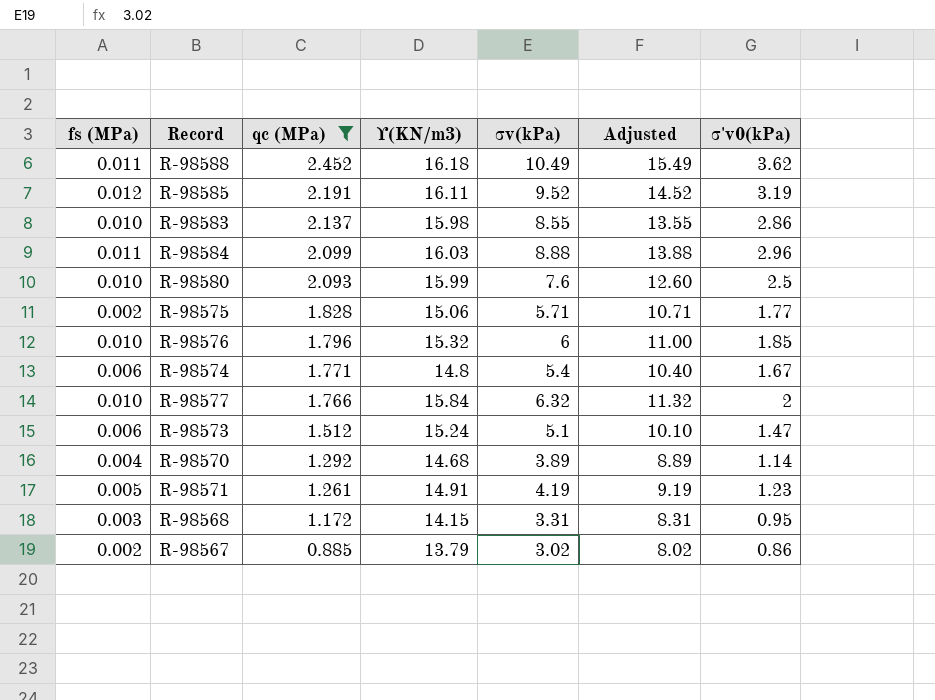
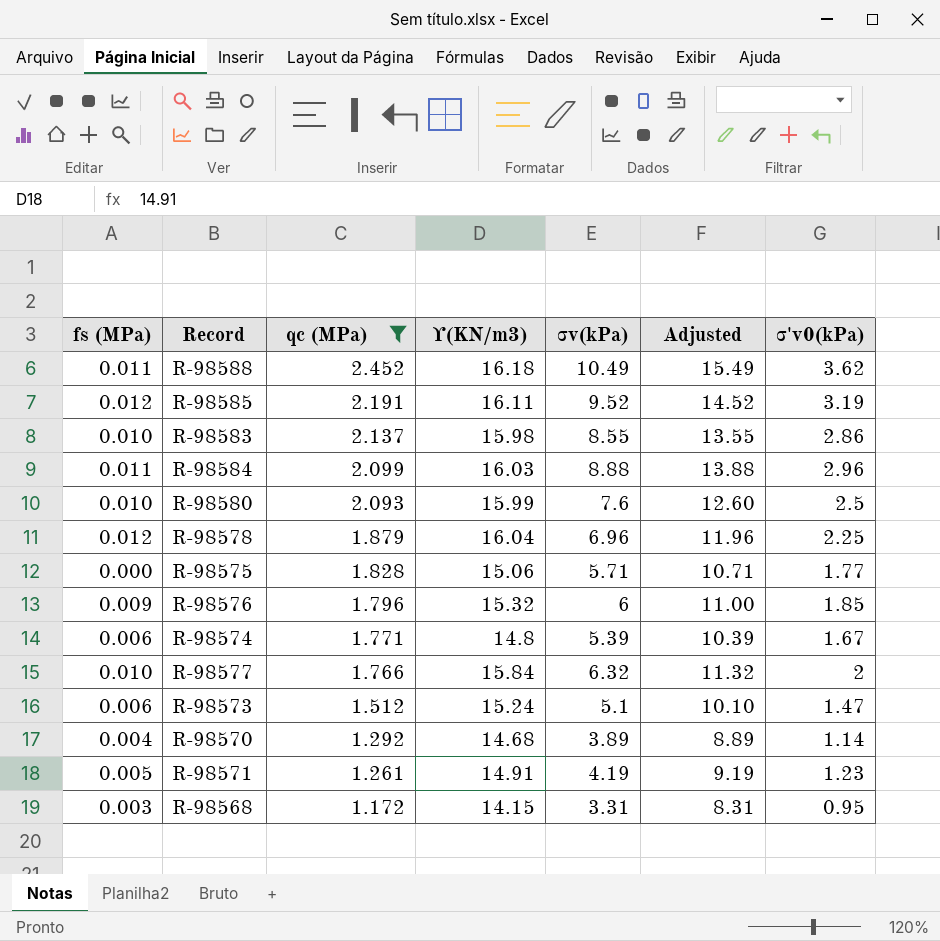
row R-98567: 0.002 | 0.885 | 13.79 | 3.02 | 8.02 | 0.86 -> none
row R-98578: none -> 0.012 | 1.879 | 16.04 | 6.96 | 11.96 | 2.25
R-98575 | fs (MPa): 0.002 -> 0.000
R-98576 | fs (MPa): 0.010 -> 0.009
R-98574 | σv(kPa): 5.4 -> 5.39
R-98574 | Adjusted: 10.40 -> 10.39

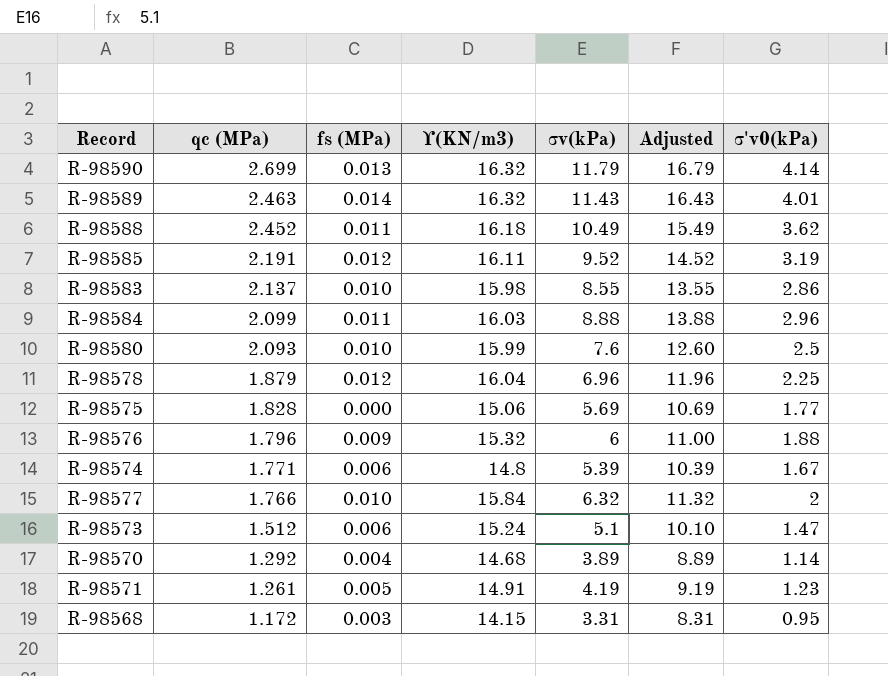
filter: qc (MPa) <= 2.452 -> none
column fs (MPa) | position: 1 -> 3
R-98575 | σv(kPa): 5.71 -> 5.69
R-98575 | Adjusted: 10.71 -> 10.69
R-98576 | σ'v0(kPa): 1.85 -> 1.88

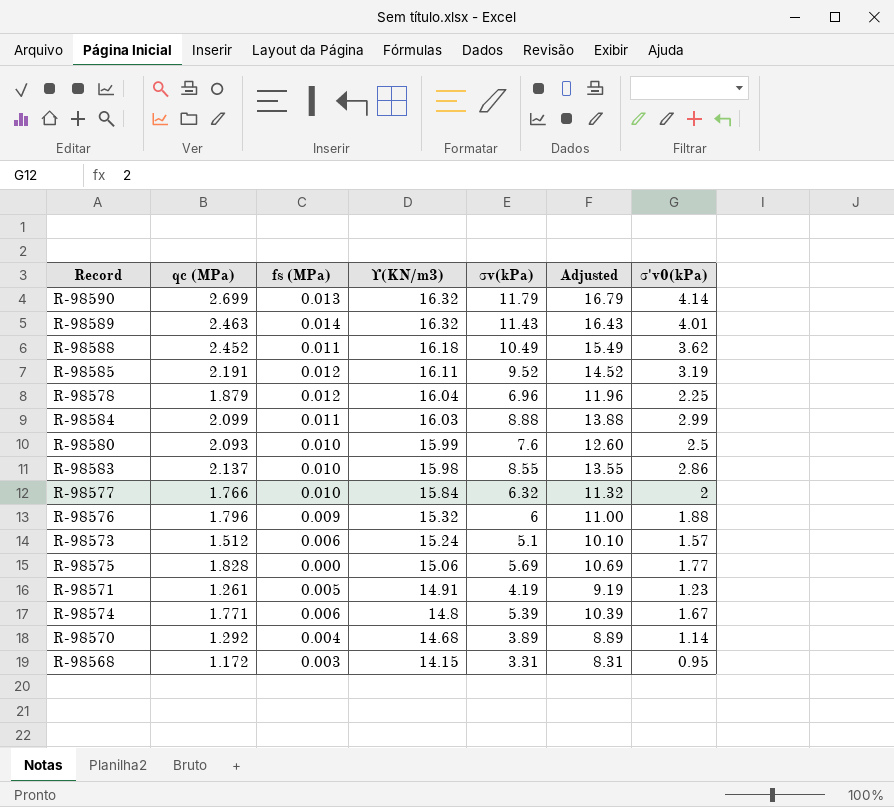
row order: qc (MPa) descending -> ϒ(KN/m3) descending
R-98584 | σ'v0(kPa): 2.96 -> 2.99
R-98573 | σ'v0(kPa): 1.47 -> 1.57

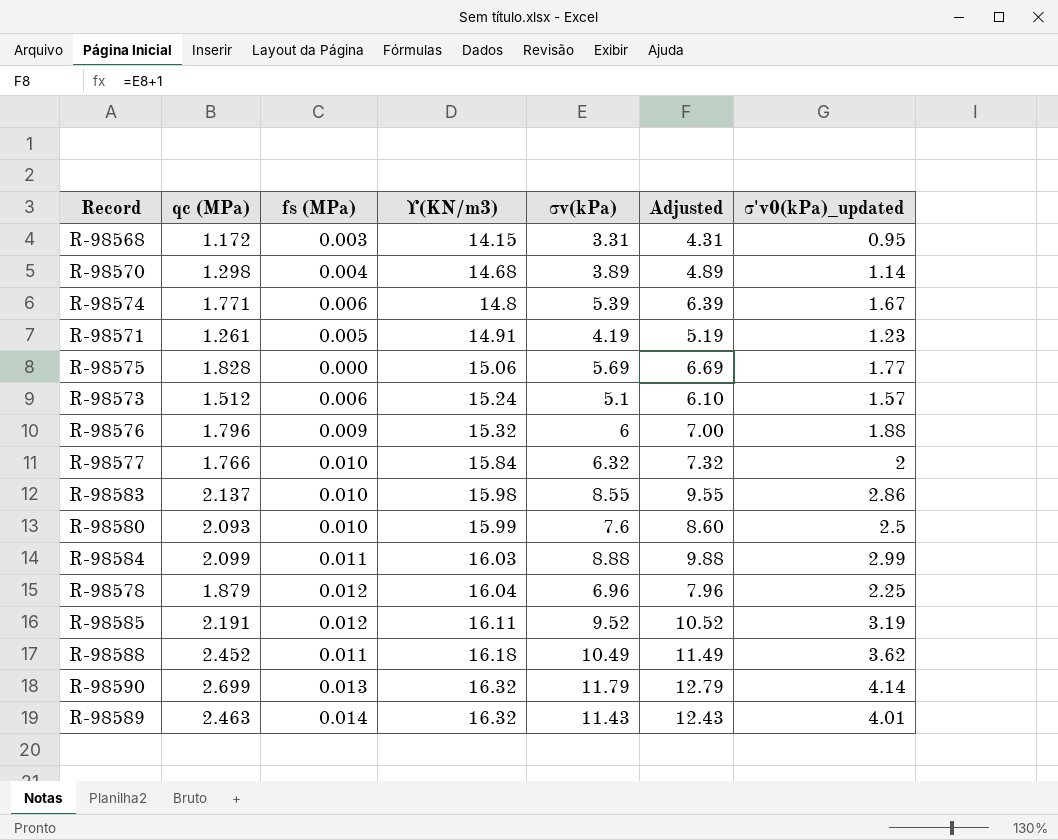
row order: ϒ(KN/m3) descending -> ϒ(KN/m3) ascending
column Adjusted | formula: [σv(kPa)] + 5 -> [σv(kPa)] + 1
column name: σ'v0(kPa) -> σ'v0(kPa)_updated
R-98570 | qc (MPa): 1.292 -> 1.298

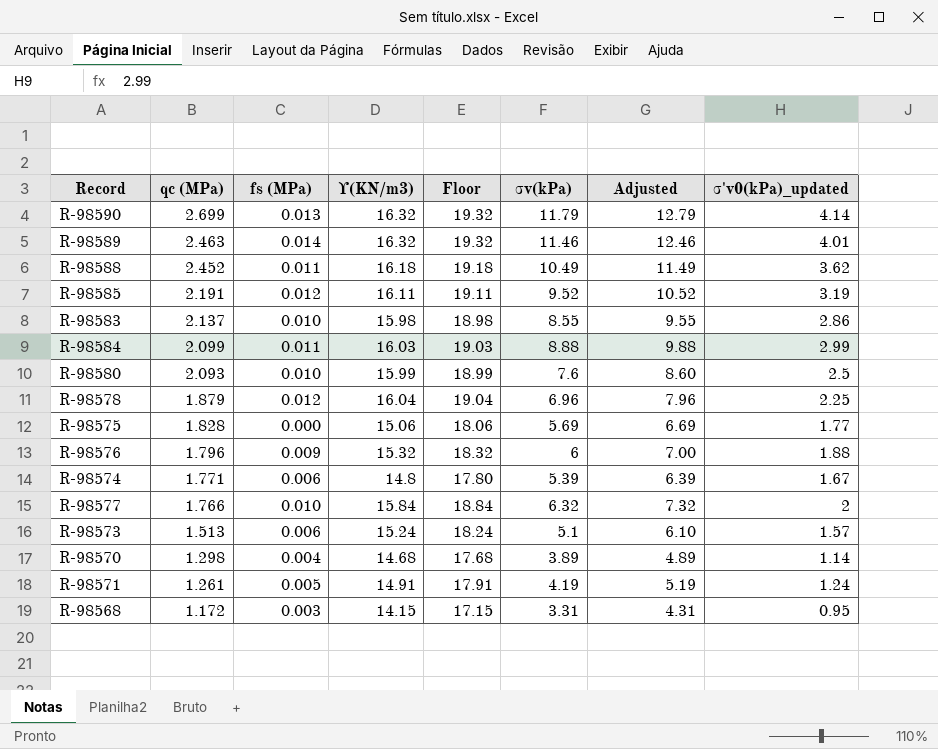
row order: ϒ(KN/m3) ascending -> qc (MPa) descending
column Floor | formula: none -> [ϒ(KN/m3)] + 3
R-98589 | σv(kPa): 11.43 -> 11.46
R-98589 | Adjusted: 12.43 -> 12.46
R-98573 | qc (MPa): 1.512 -> 1.513
R-98571 | σ'v0(kPa)_updated: 1.23 -> 1.24

